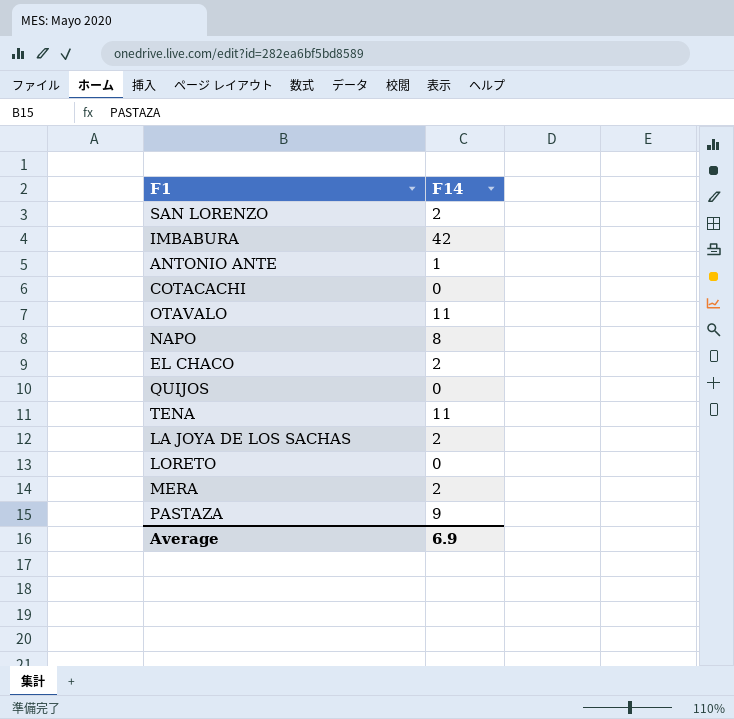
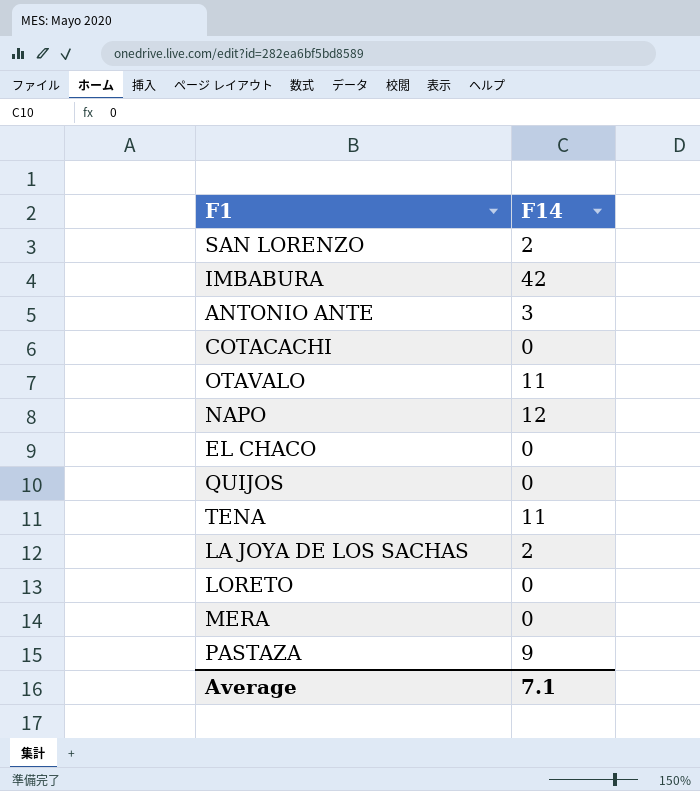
ANTONIO ANTE | F14: 1 -> 3
NAPO | F14: 8 -> 12
EL CHACO | F14: 2 -> 0
MERA | F14: 2 -> 0
Average | F14: 6.9 -> 7.1

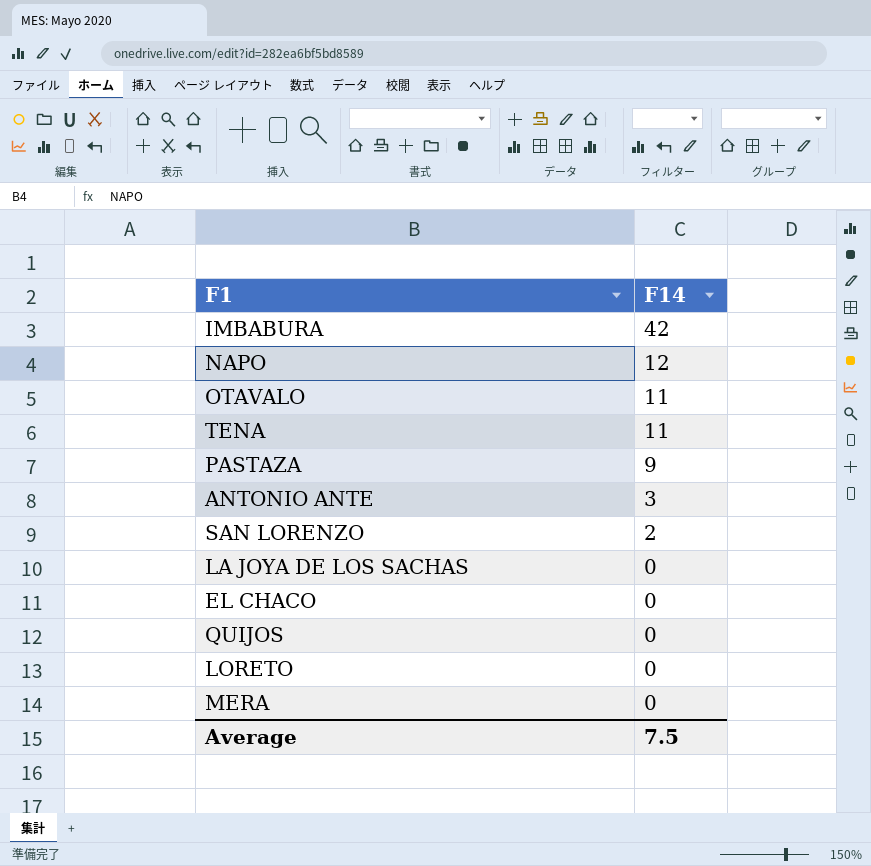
row order: none -> F14 descending
row COTACACHI: 0 -> none
LA JOYA DE LOS SACHAS | F14: 2 -> 0
Average | F14: 7.1 -> 7.5

